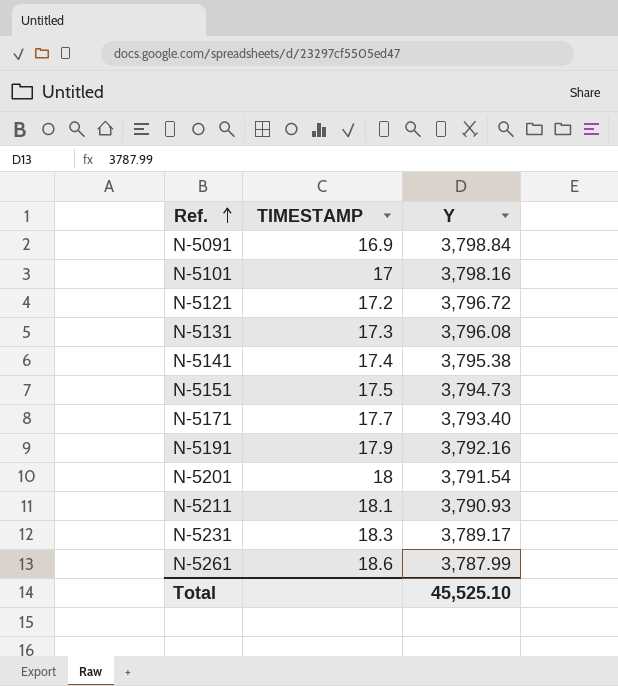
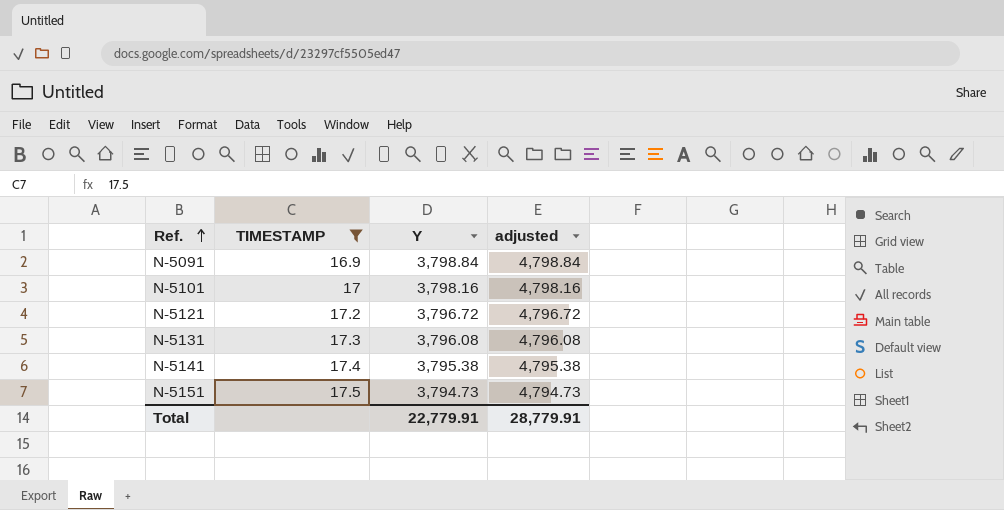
filter: none -> TIMESTAMP <= 17.5
column adjusted | formula: none -> [Y] + 1000
Total | Y: 45,525.10 -> 22,779.91

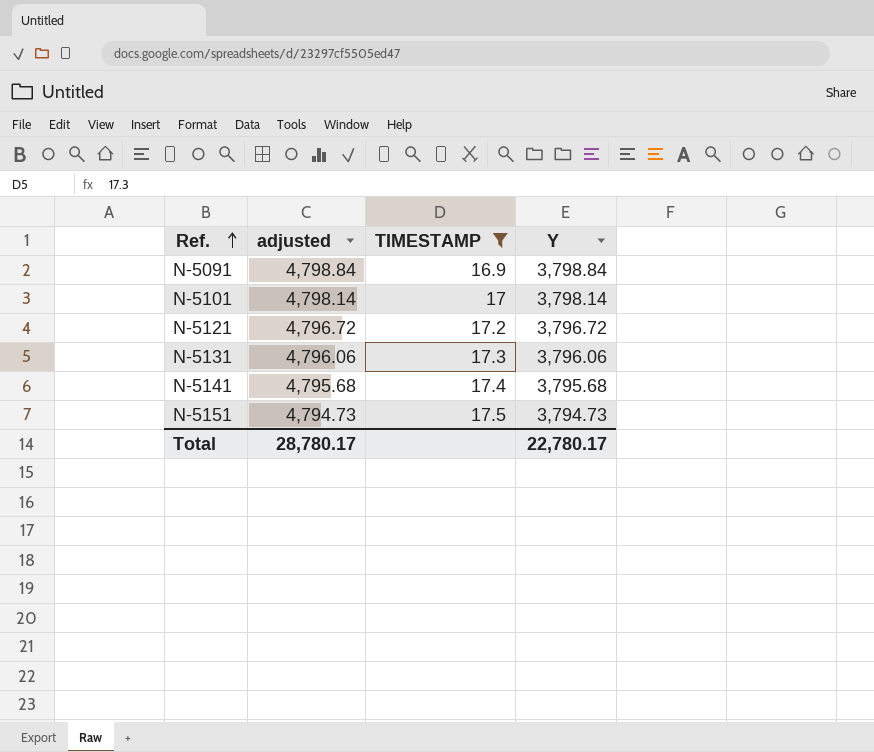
column adjusted | position: 4 -> 2
N-5101 | adjusted: 4,798.16 -> 4,798.14
N-5101 | Y: 3,798.16 -> 3,798.14
N-5131 | adjusted: 4,796.08 -> 4,796.06
N-5131 | Y: 3,796.08 -> 3,796.06
N-5141 | adjusted: 4,795.38 -> 4,795.68
N-5141 | Y: 3,795.38 -> 3,795.68
Total | adjusted: 28,779.91 -> 28,780.17
Total | Y: 22,779.91 -> 22,780.17

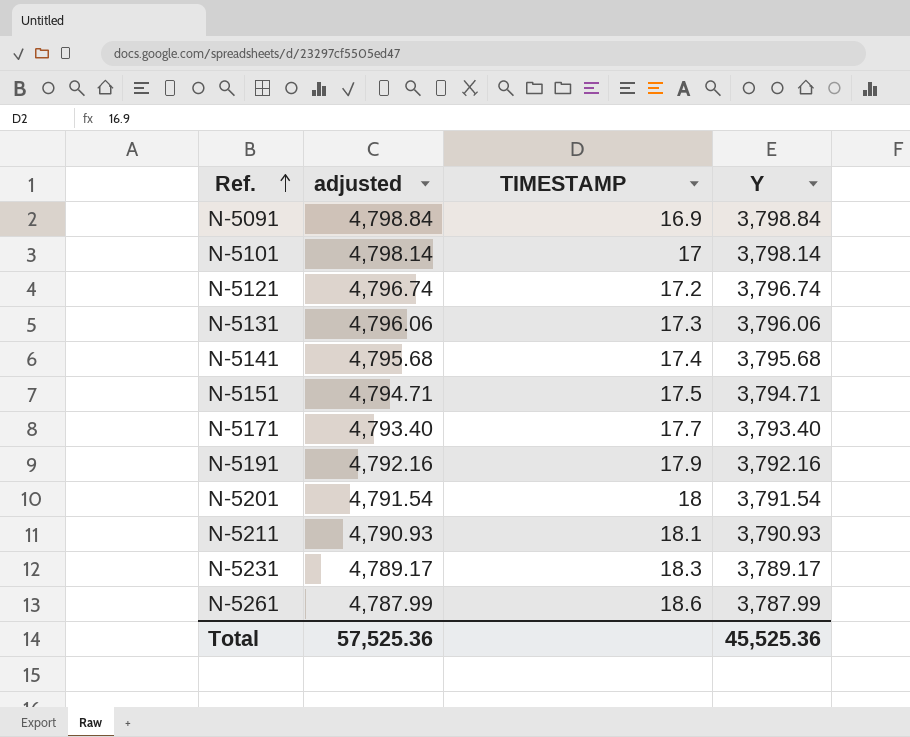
filter: TIMESTAMP <= 17.5 -> none
N-5121 | adjusted: 4,796.72 -> 4,796.74
N-5121 | Y: 3,796.72 -> 3,796.74
N-5151 | adjusted: 4,794.73 -> 4,794.71
N-5151 | Y: 3,794.73 -> 3,794.71
Total | adjusted: 28,780.17 -> 57,525.36
Total | Y: 22,780.17 -> 45,525.36

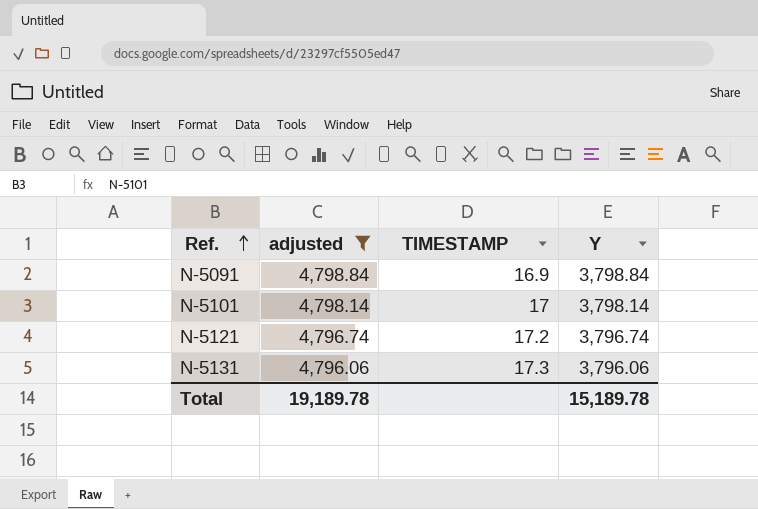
filter: none -> adjusted >= 4,796.06
Total | adjusted: 57,525.36 -> 19,189.78
Total | Y: 45,525.36 -> 15,189.78

